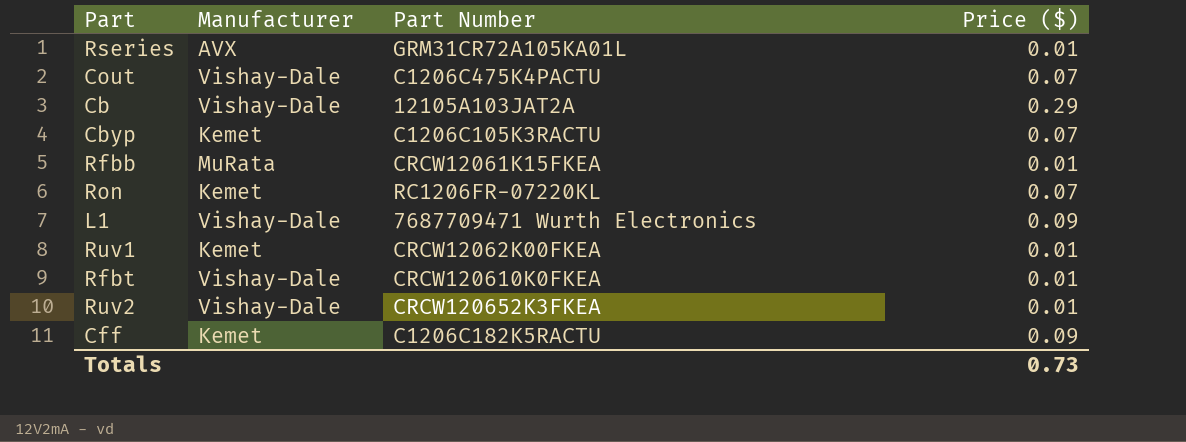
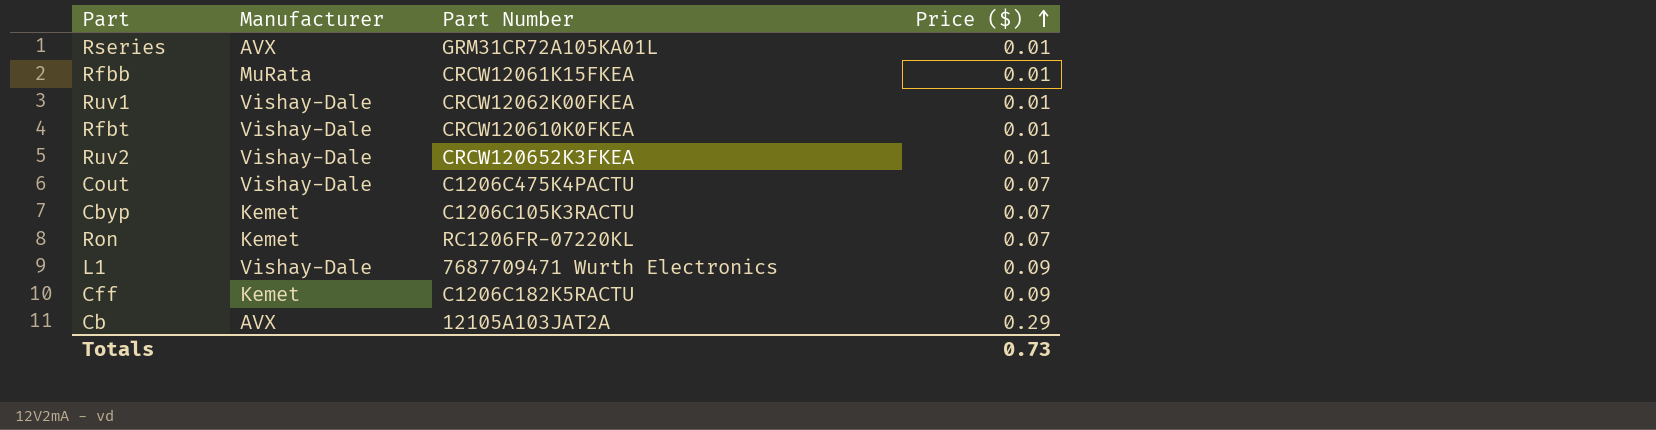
row order: none -> Price ($) ascending
Ruv1 | Manufacturer: Kemet -> Vishay-Dale
Cb | Manufacturer: Vishay-Dale -> AVX

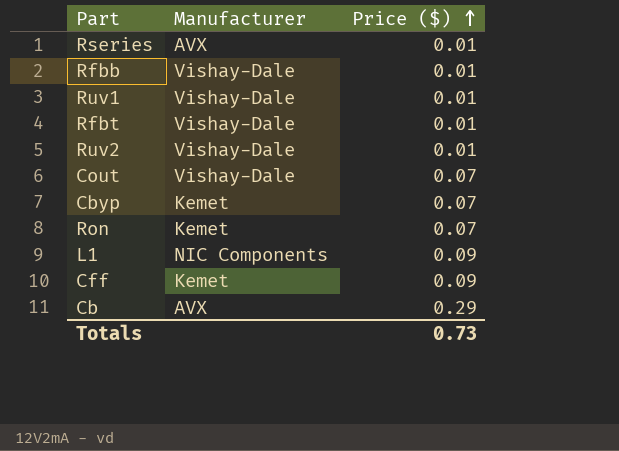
column Part Number | position: 3 -> none
Rfbb | Manufacturer: MuRata -> Vishay-Dale
L1 | Manufacturer: Vishay-Dale -> NIC Components

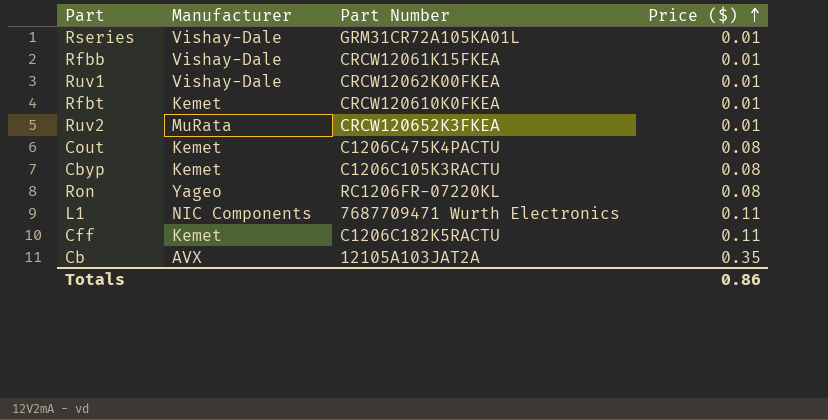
column Part Number | position: none -> 3
Rseries | Manufacturer: AVX -> Vishay-Dale
Rfbt | Manufacturer: Vishay-Dale -> Kemet
Ruv2 | Manufacturer: Vishay-Dale -> MuRata
Cout | Manufacturer: Vishay-Dale -> Kemet
Cout | Price ($): 0.07 -> 0.08
Cbyp | Price ($): 0.07 -> 0.08
Ron | Manufacturer: Kemet -> Yageo
Ron | Price ($): 0.07 -> 0.08
L1 | Price ($): 0.09 -> 0.11
Cff | Price ($): 0.09 -> 0.11
Cb | Price ($): 0.29 -> 0.35
Totals | Price ($): 0.73 -> 0.86

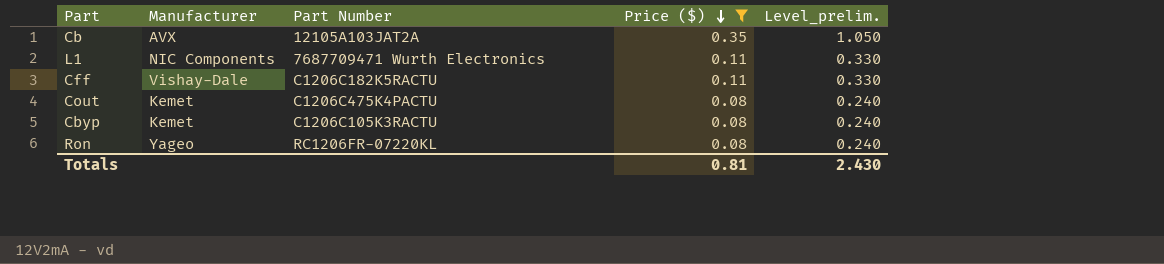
filter: none -> Price ($) != 0.01
row order: Price ($) ascending -> Price ($) descending
column Level_prelim. | formula: none -> [Price ($)] * 3
Cff | Manufacturer: Kemet -> Vishay-Dale
Totals | Price ($): 0.86 -> 0.81

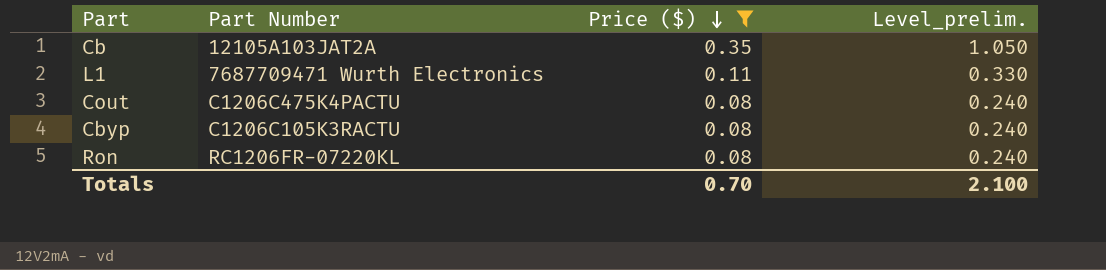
column Manufacturer | position: 2 -> none
row Cff: Vishay-Dale | C1206C182K5RACTU | 0.11 | 0.330 -> none
Totals | Price ($): 0.81 -> 0.70
Totals | Level_prelim.: 2.430 -> 2.100

